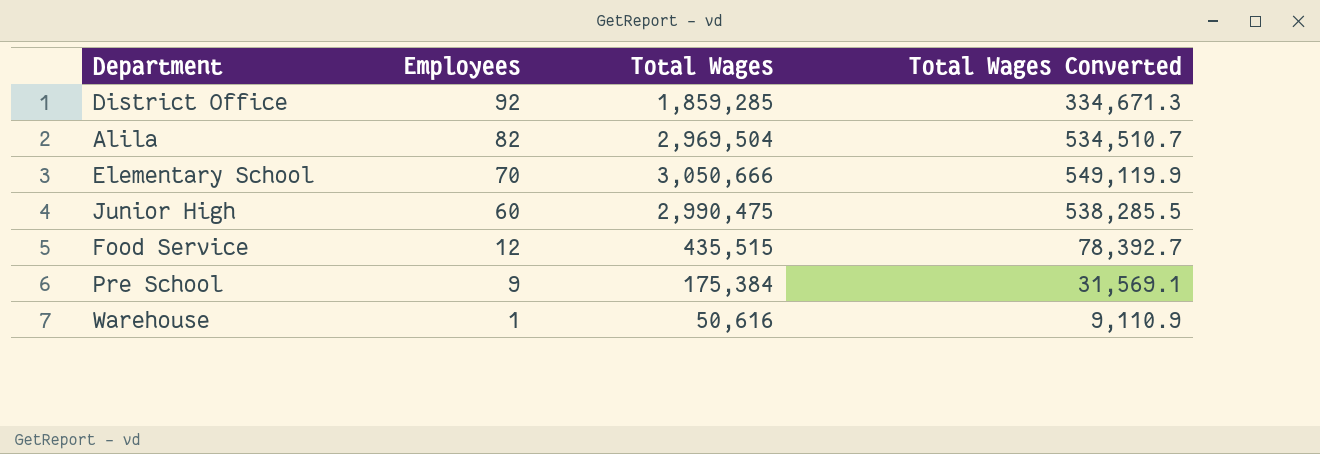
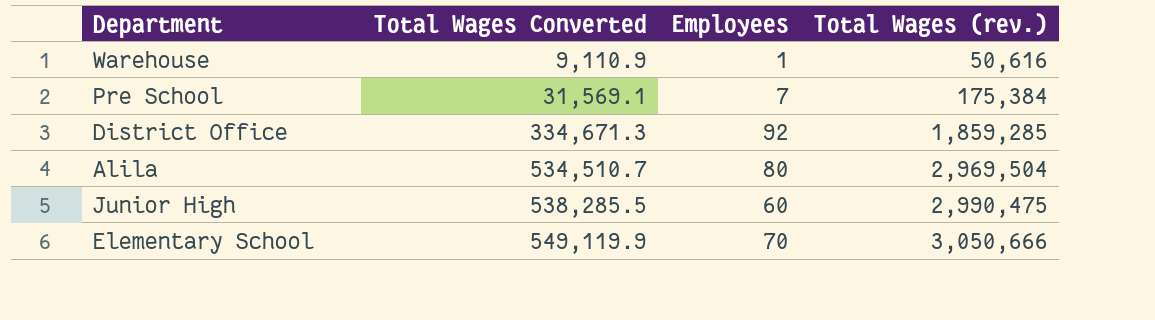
row order: Employees descending -> Total Wages Converted ascending
column Total Wages Converted | position: 4 -> 2
column name: Total Wages -> Total Wages (rev.)
row Food Service: 12 | 435,515 | 78,392.7 -> none
Pre School | Employees: 9 -> 7
Alila | Employees: 82 -> 80

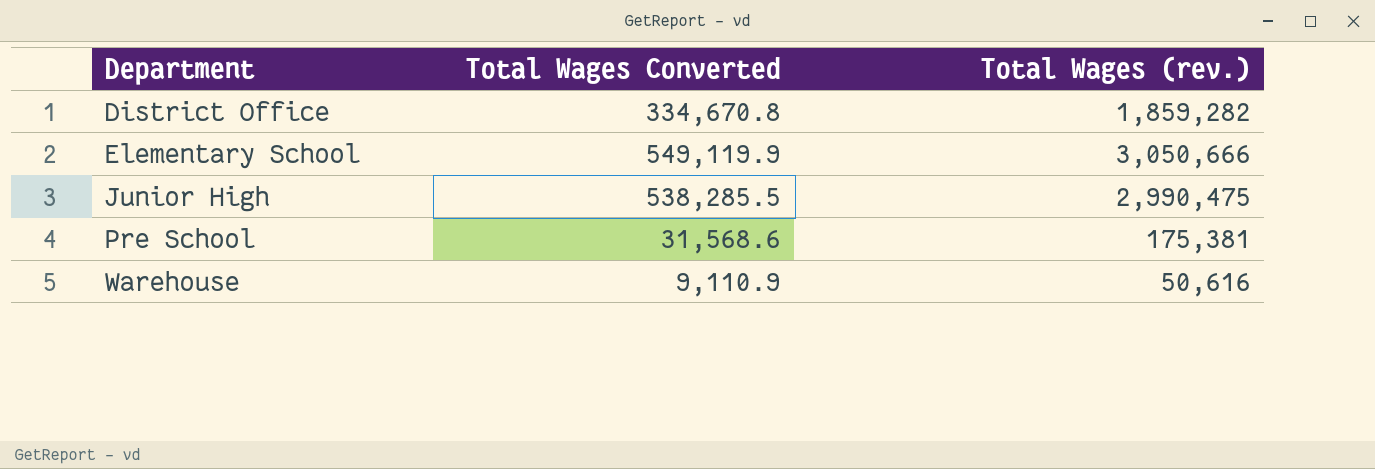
row order: Total Wages Converted ascending -> Department ascending
column Employees | position: 3 -> none
row Alila: 534,510.7 | 80 | 2,969,504 -> none
District Office | Total Wages Converted: 334,671.3 -> 334,670.8
District Office | Total Wages (rev.): 1,859,285 -> 1,859,282
Pre School | Total Wages Converted: 31,569.1 -> 31,568.6
Pre School | Total Wages (rev.): 175,384 -> 175,381

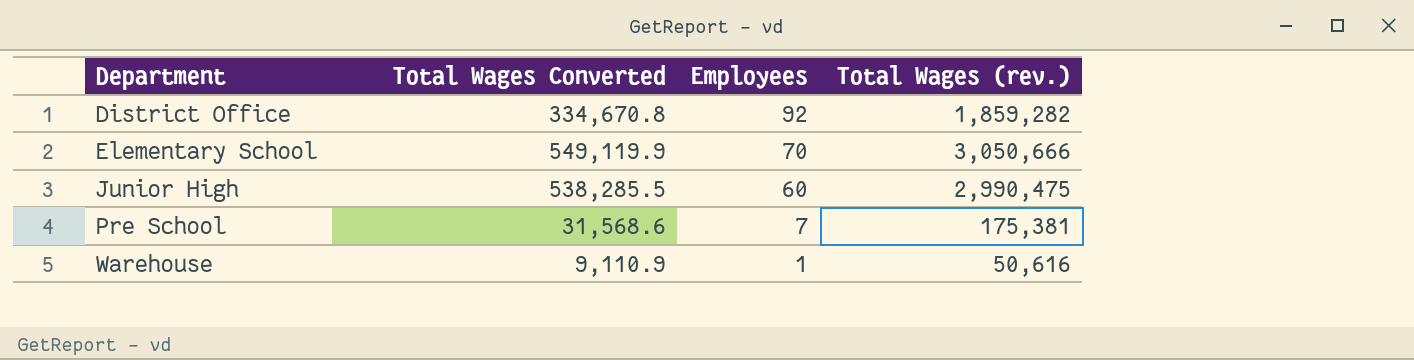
column Employees | position: none -> 3

